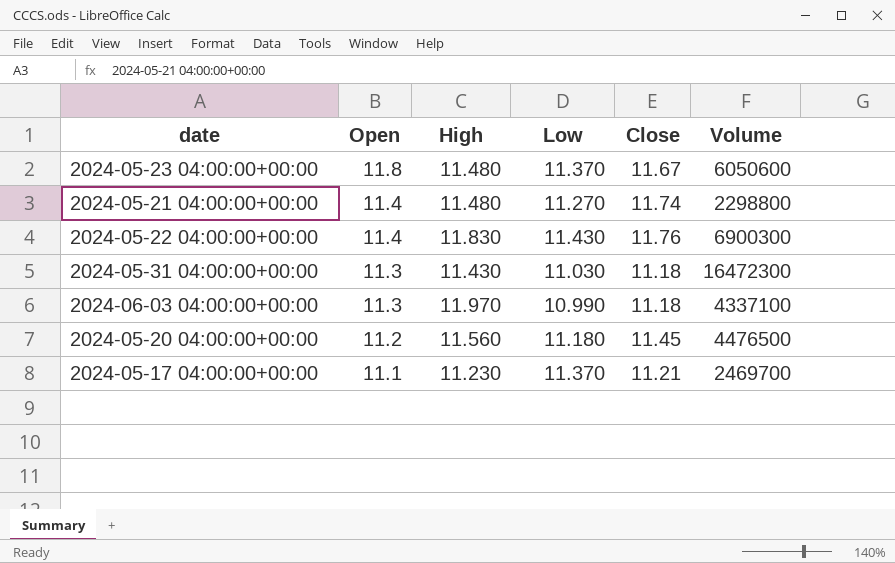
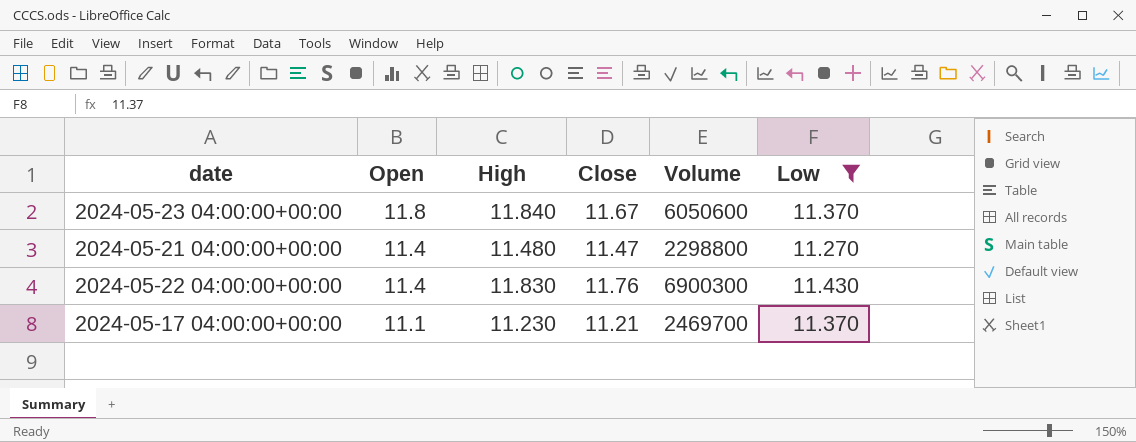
filter: none -> Low >= 11.270
column Low | position: 4 -> 6
2024-05-23 04:00:00+00:00 | High: 11.480 -> 11.840
2024-05-21 04:00:00+00:00 | Close: 11.74 -> 11.47

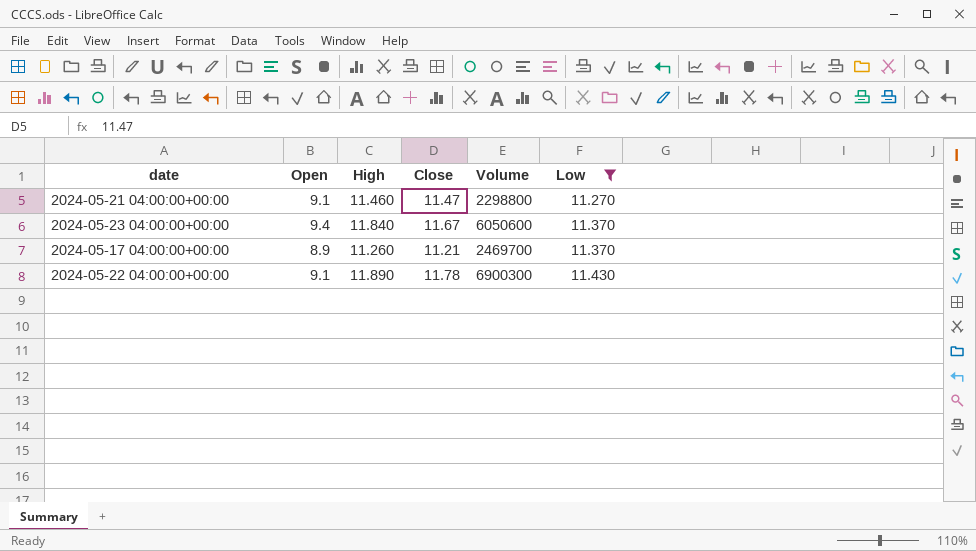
row order: Open descending -> Low ascending
2024-05-21 04:00:00+00:00 | Open: 11.4 -> 9.1
2024-05-21 04:00:00+00:00 | High: 11.480 -> 11.460
2024-05-23 04:00:00+00:00 | Open: 11.8 -> 9.4
2024-05-17 04:00:00+00:00 | Open: 11.1 -> 8.9
2024-05-17 04:00:00+00:00 | High: 11.230 -> 11.260
2024-05-22 04:00:00+00:00 | Open: 11.4 -> 9.1
2024-05-22 04:00:00+00:00 | High: 11.830 -> 11.890
2024-05-22 04:00:00+00:00 | Close: 11.76 -> 11.78

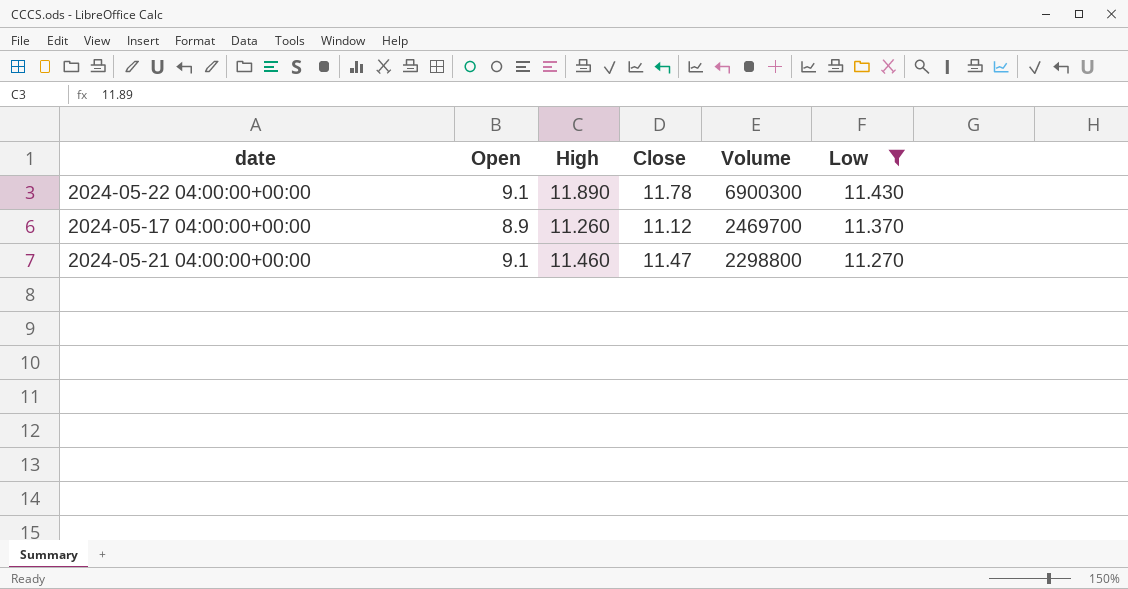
row order: Low ascending -> Volume descending
row 2024-05-23 04:00:00+00:00: 9.4 | 11.840 | 11.67 | 6050600 | 11.370 -> none
2024-05-17 04:00:00+00:00 | Close: 11.21 -> 11.12

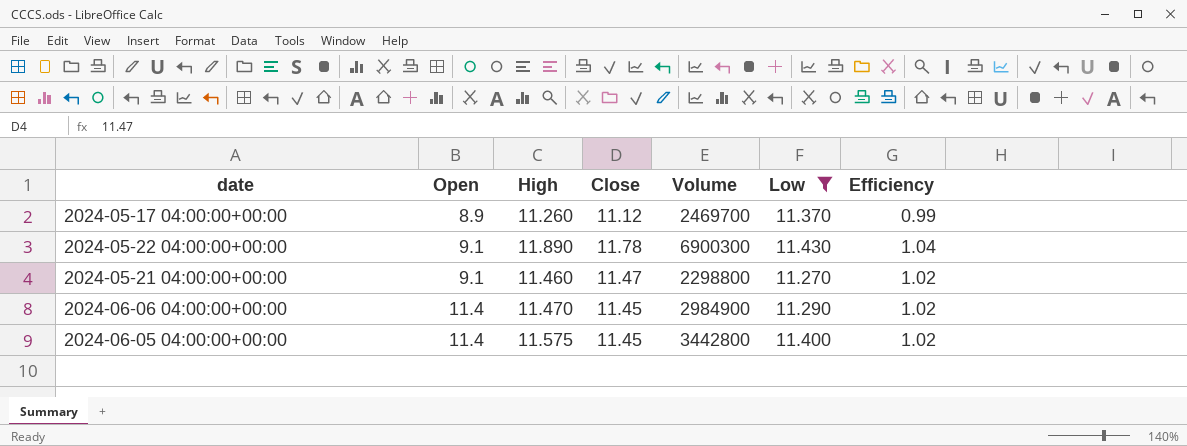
row order: Volume descending -> Open ascending
column Efficiency | formula: none -> [High] / [Low]
row 2024-06-06 04:00:00+00:00: none -> 11.4 | 11.470 | 11.45 | 2984900 | 11.290 | 1.02
row 2024-06-05 04:00:00+00:00: none -> 11.4 | 11.575 | 11.45 | 3442800 | 11.400 | 1.02

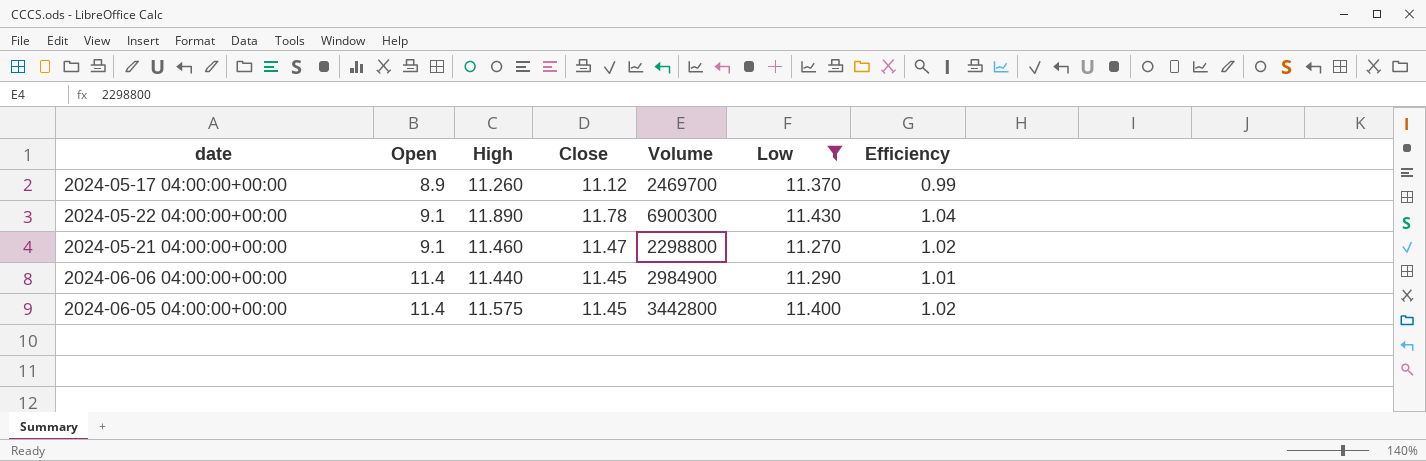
2024-06-06 04:00:00+00:00 | High: 11.470 -> 11.440
2024-06-06 04:00:00+00:00 | Efficiency: 1.02 -> 1.01

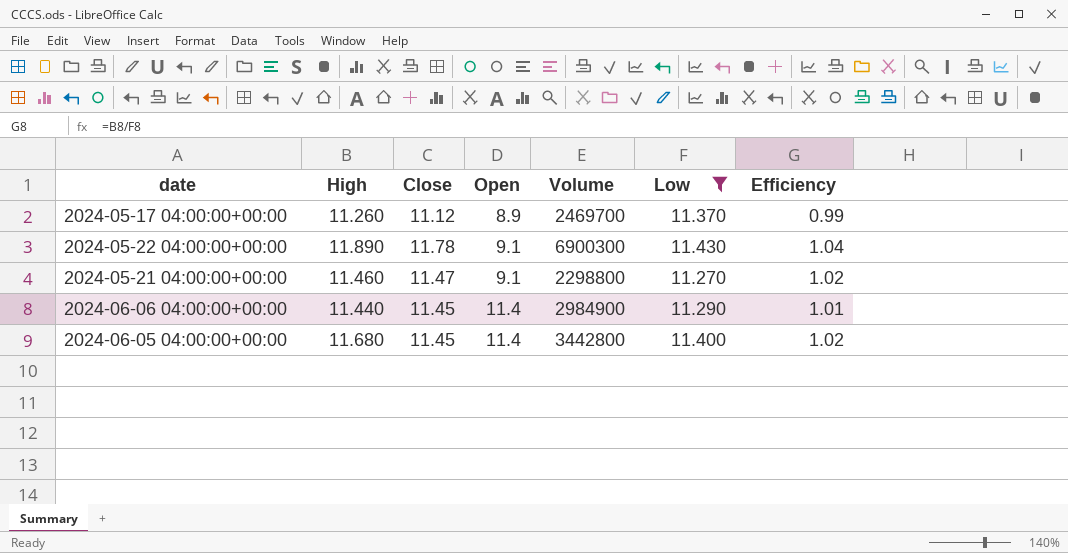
column Open | position: 2 -> 4
2024-06-05 04:00:00+00:00 | High: 11.575 -> 11.680

